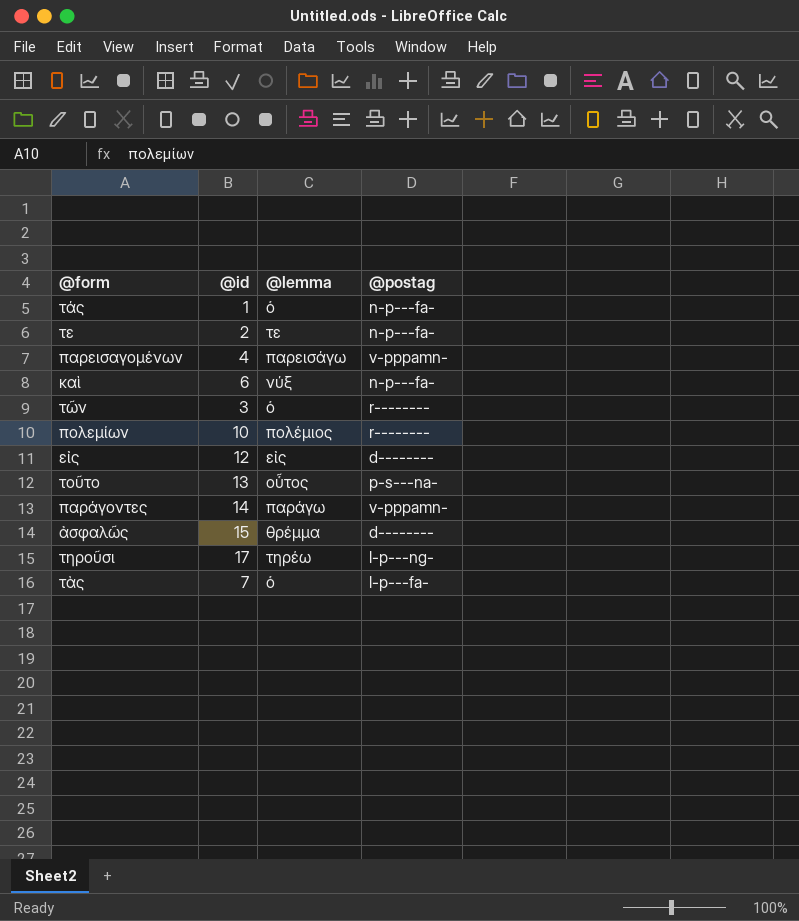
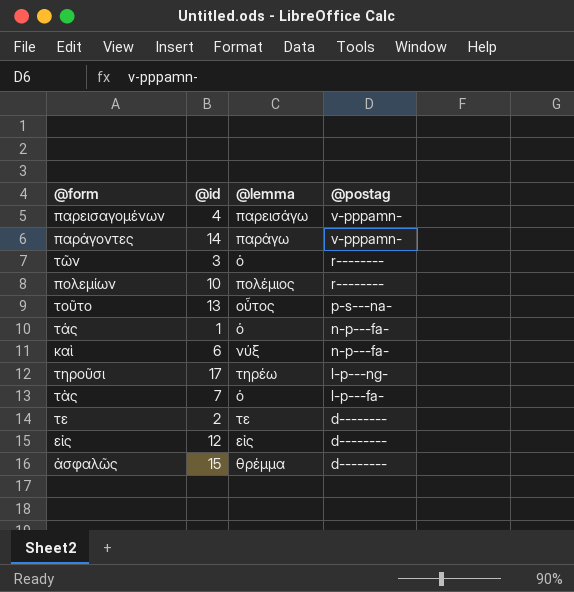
row order: none -> @postag descending
τε | @postag: n-p---fa- -> d--------

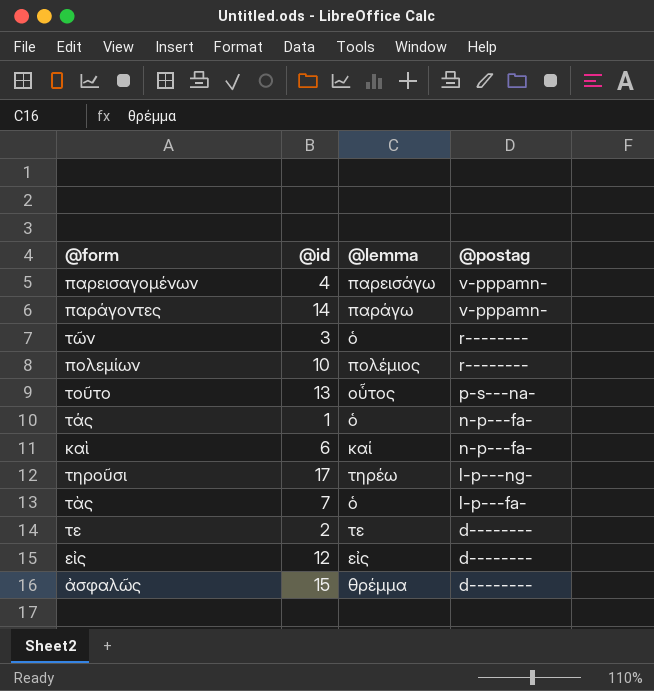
καὶ | @lemma: νύξ -> καί

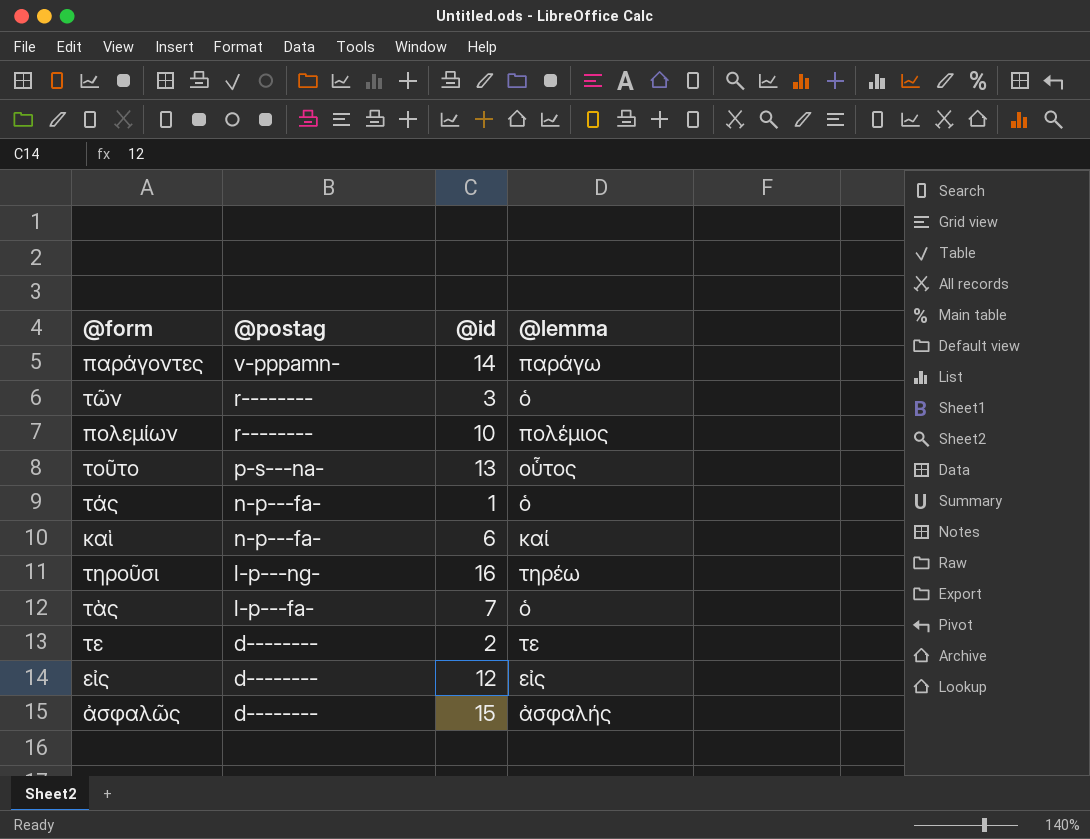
column @postag | position: 4 -> 2
row παρεισαγομένων: 4 | παρεισάγω | v-pppamn- -> none
τηροῦσι | @id: 17 -> 16
ἀσφαλῶς | @lemma: θρέμμα -> ἀσφαλής

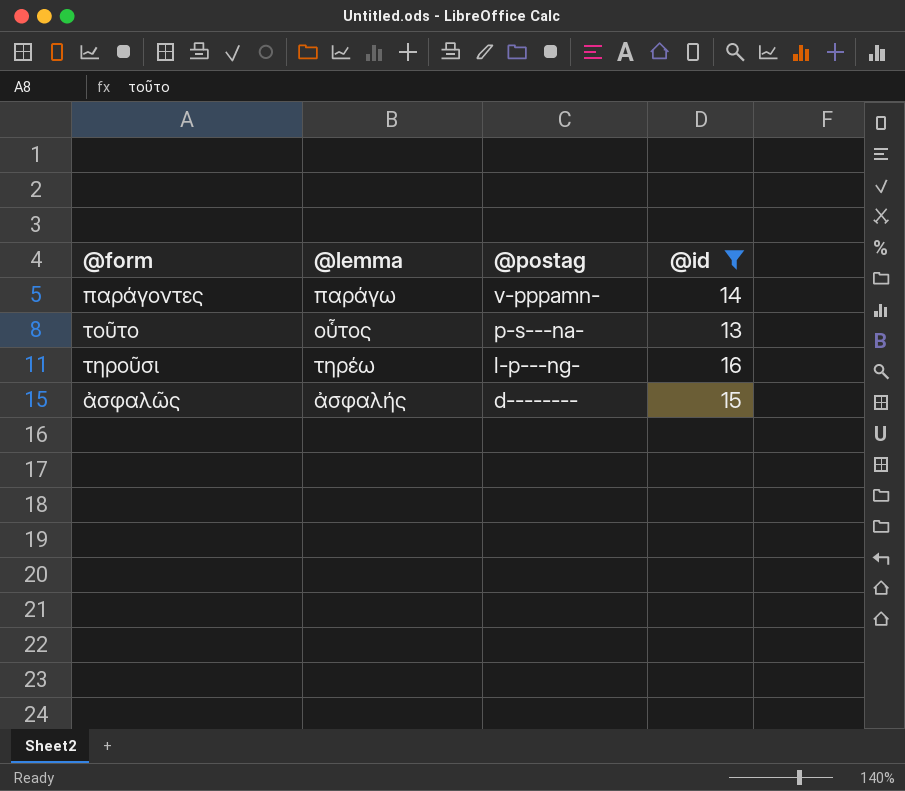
filter: none -> @id >= 13
column @lemma | position: 4 -> 2

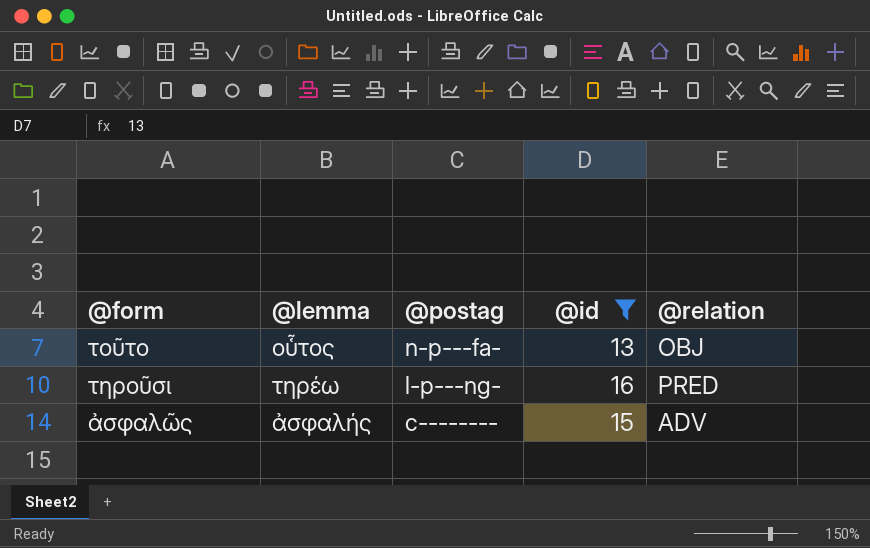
column @relation | position: none -> 5
row παράγοντες: παράγω | v-pppamn- | 14 -> none
τοῦτο | @postag: p-s---na- -> n-p---fa-
ἀσφαλῶς | @postag: d-------- -> c--------

